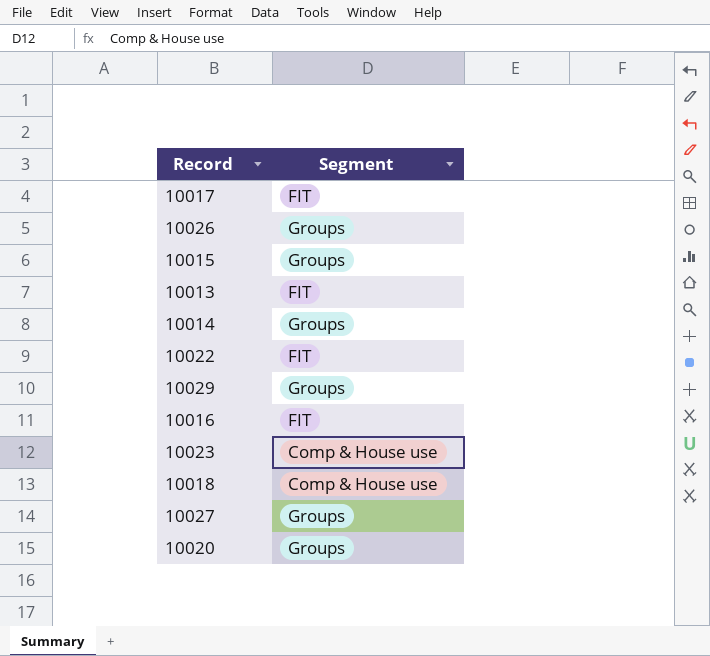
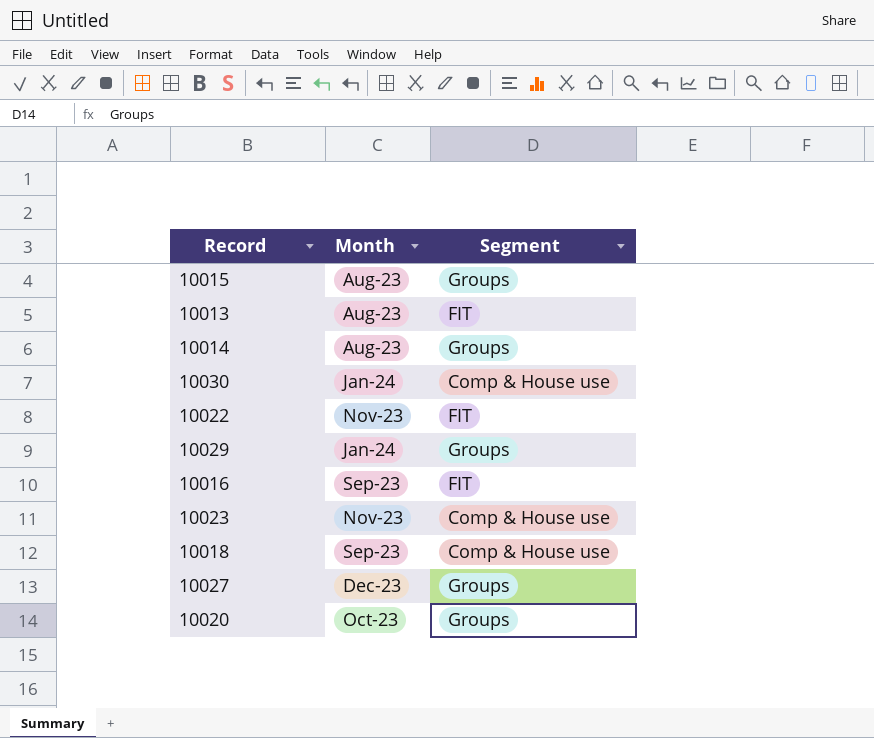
column Month | position: none -> 2
row 10017: FIT -> none
row 10026: Groups -> none
row 10030: none -> Jan-24 | Comp & House use

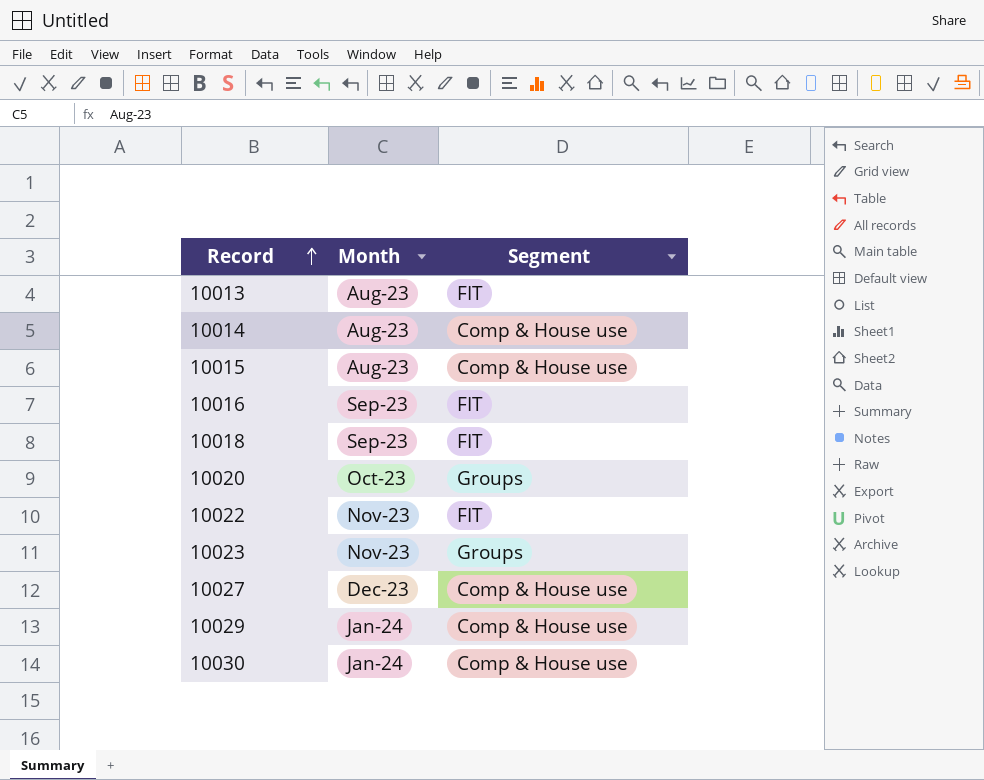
row order: none -> Record ascending
10014 | Segment: Groups -> Comp & House use
10015 | Segment: Groups -> Comp & House use
10018 | Segment: Comp & House use -> FIT
10023 | Segment: Comp & House use -> Groups
10027 | Segment: Groups -> Comp & House use
10029 | Segment: Groups -> Comp & House use

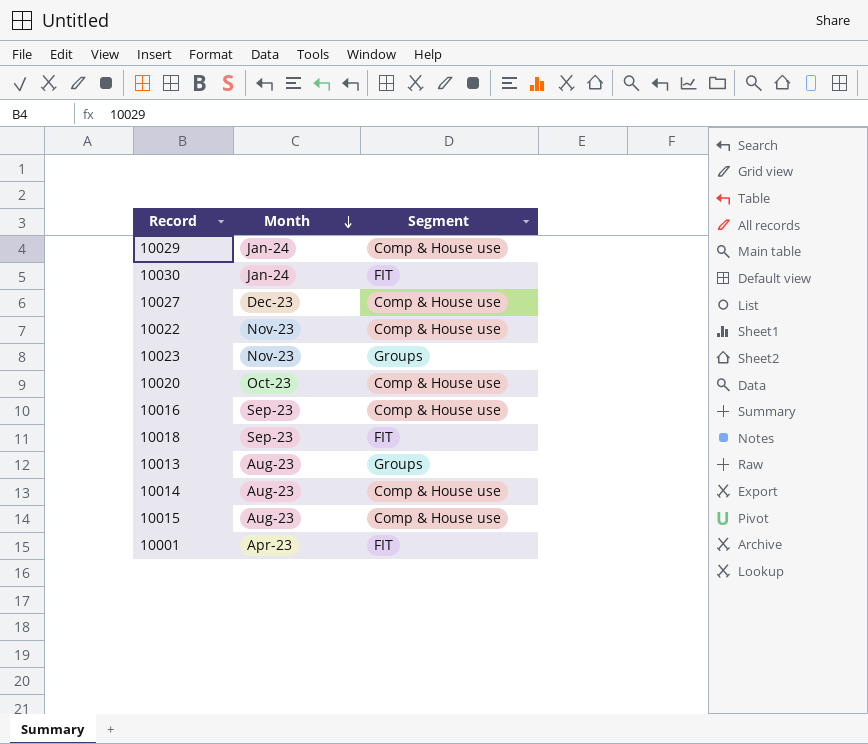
row order: Record ascending -> Month descending
10030 | Segment: Comp & House use -> FIT
10022 | Segment: FIT -> Comp & House use
10020 | Segment: Groups -> Comp & House use
10016 | Segment: FIT -> Comp & House use
10013 | Segment: FIT -> Groups
row 10001: none -> Apr-23 | FIT

